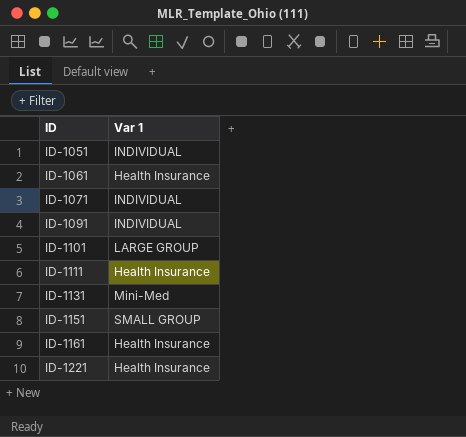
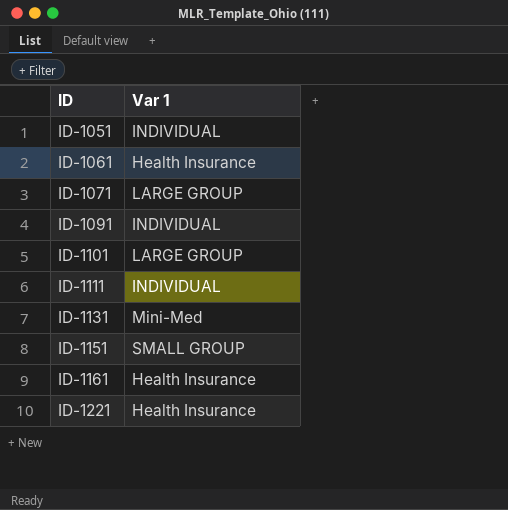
ID-1071 | Var 1: INDIVIDUAL -> LARGE GROUP
ID-1111 | Var 1: Health Insurance -> INDIVIDUAL

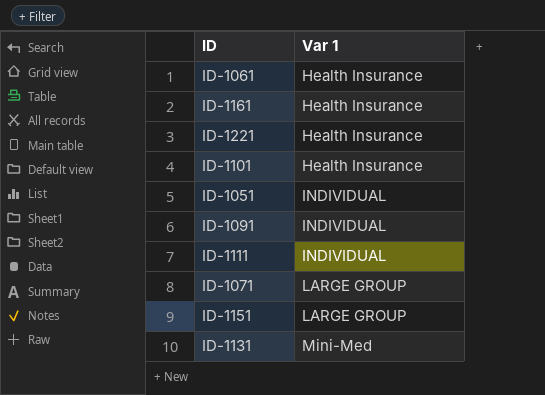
row order: ID ascending -> Var 1 ascending
ID-1101 | Var 1: LARGE GROUP -> Health Insurance
ID-1151 | Var 1: SMALL GROUP -> LARGE GROUP

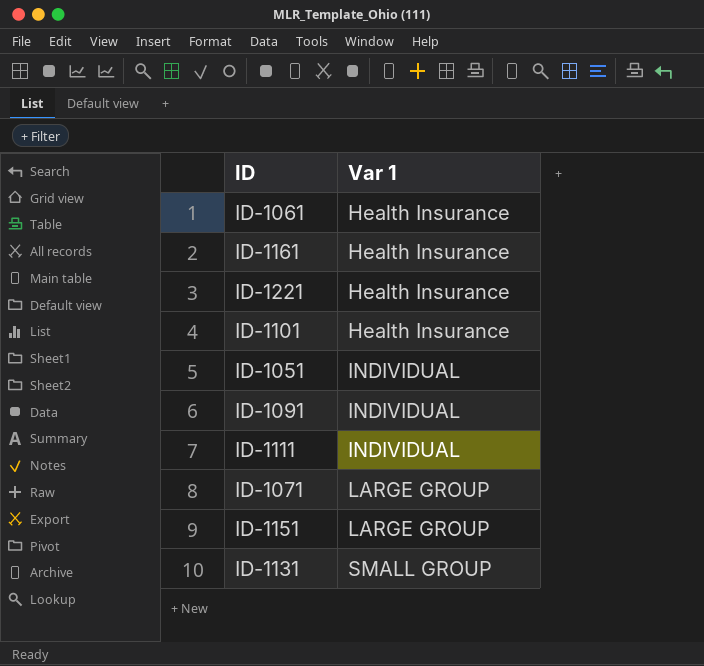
ID-1131 | Var 1: Mini-Med -> SMALL GROUP

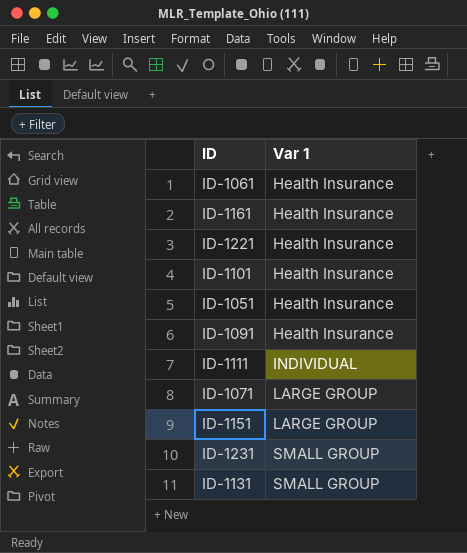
ID-1051 | Var 1: INDIVIDUAL -> Health Insurance
ID-1091 | Var 1: INDIVIDUAL -> Health Insurance
row ID-1231: none -> SMALL GROUP

